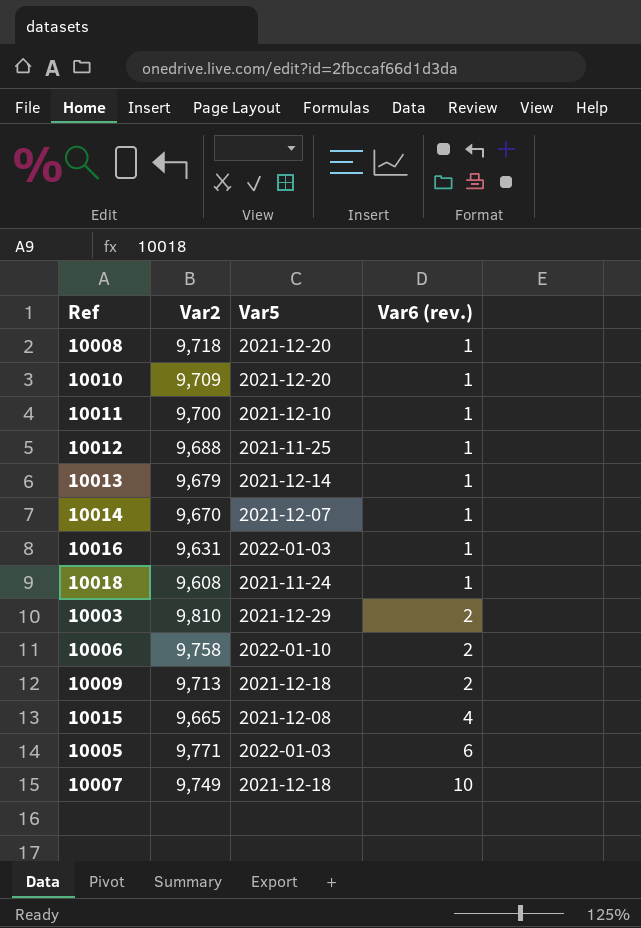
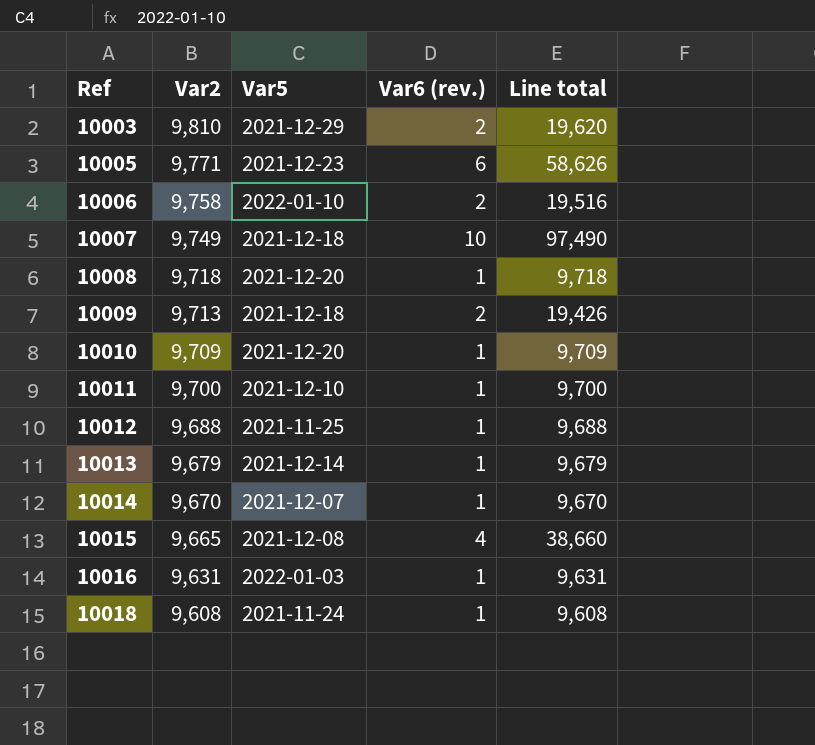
row order: Var6 (rev.) ascending -> Ref ascending
column Line total | formula: none -> [Var2] * [Var6 (rev.)]
10005 | Var5: 2022-01-03 -> 2021-12-23

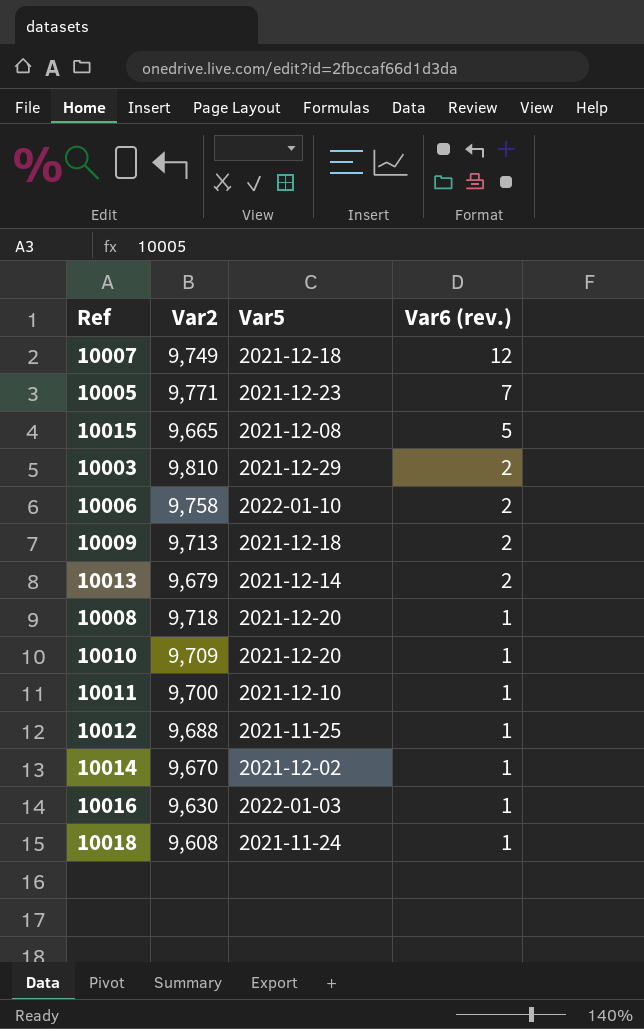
row order: Ref ascending -> Var6 (rev.) descending
column Line total | formula: [Var2] * [Var6 (rev.)] -> none
10007 | Var6 (rev.): 10 -> 12
10005 | Var6 (rev.): 6 -> 7
10015 | Var6 (rev.): 4 -> 5
10013 | Var6 (rev.): 1 -> 2
10014 | Var5: 2021-12-07 -> 2021-12-02
10016 | Var2: 9,631 -> 9,630

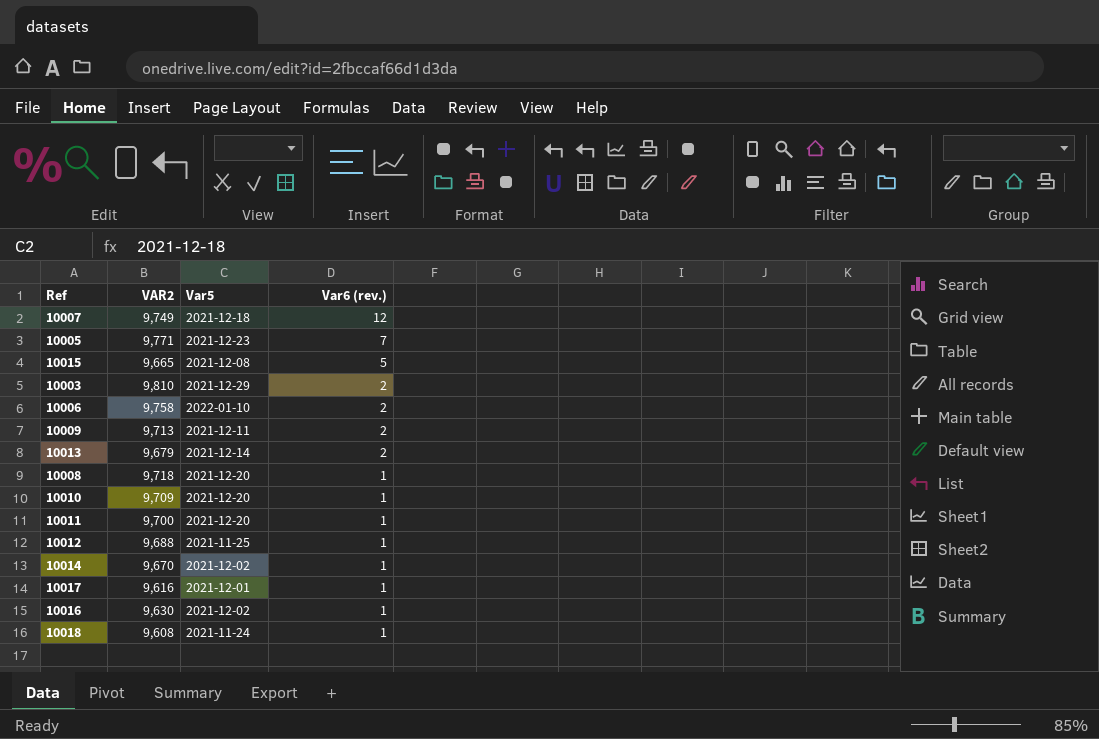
column name: Var2 -> VAR2
10009 | Var5: 2021-12-18 -> 2021-12-11
10011 | Var5: 2021-12-10 -> 2021-12-20
row 10017: none -> 9,616 | 2021-12-01 | 1
10016 | Var5: 2022-01-03 -> 2021-12-02

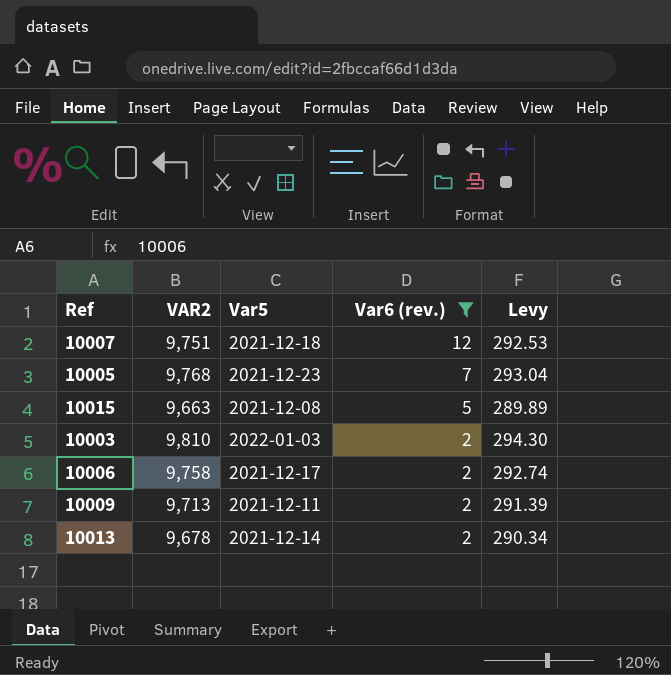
filter: none -> Var6 (rev.) != 1
column Levy | formula: none -> [VAR2] * 0.03
10007 | VAR2: 9,749 -> 9,751
10005 | VAR2: 9,771 -> 9,768
10015 | VAR2: 9,665 -> 9,663
10003 | Var5: 2021-12-29 -> 2022-01-03
10006 | Var5: 2022-01-10 -> 2021-12-17
10013 | VAR2: 9,679 -> 9,678

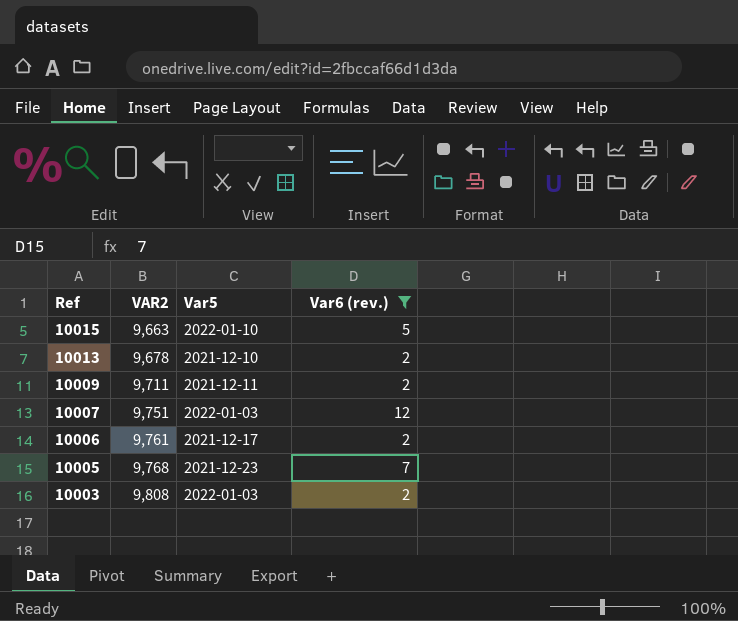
row order: Var6 (rev.) descending -> Ref descending
column Levy | formula: [VAR2] * 0.03 -> none
10015 | Var5: 2021-12-08 -> 2022-01-10
10013 | Var5: 2021-12-14 -> 2021-12-10
10009 | VAR2: 9,713 -> 9,711
10007 | Var5: 2021-12-18 -> 2022-01-03
10006 | VAR2: 9,758 -> 9,761
10003 | VAR2: 9,810 -> 9,808

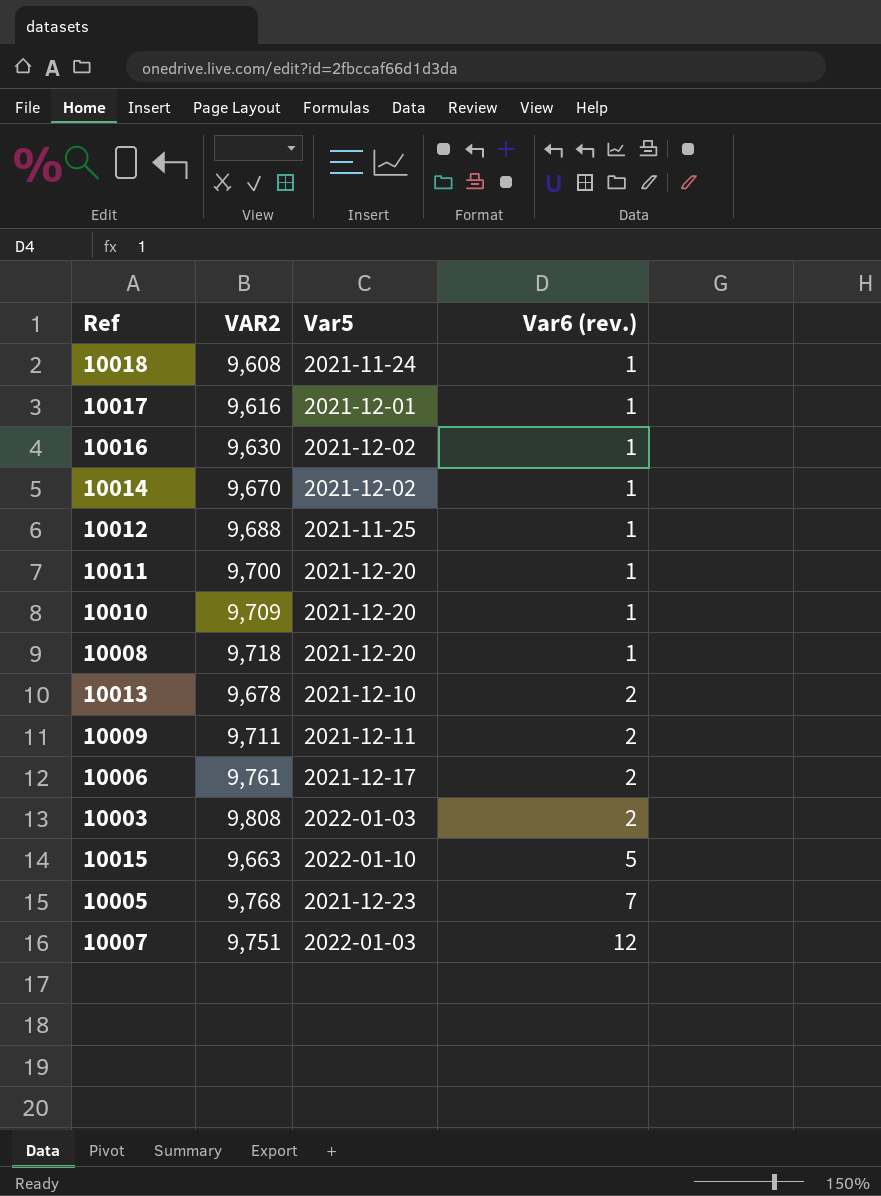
filter: Var6 (rev.) != 1 -> none
row order: Ref descending -> Var6 (rev.) ascending

